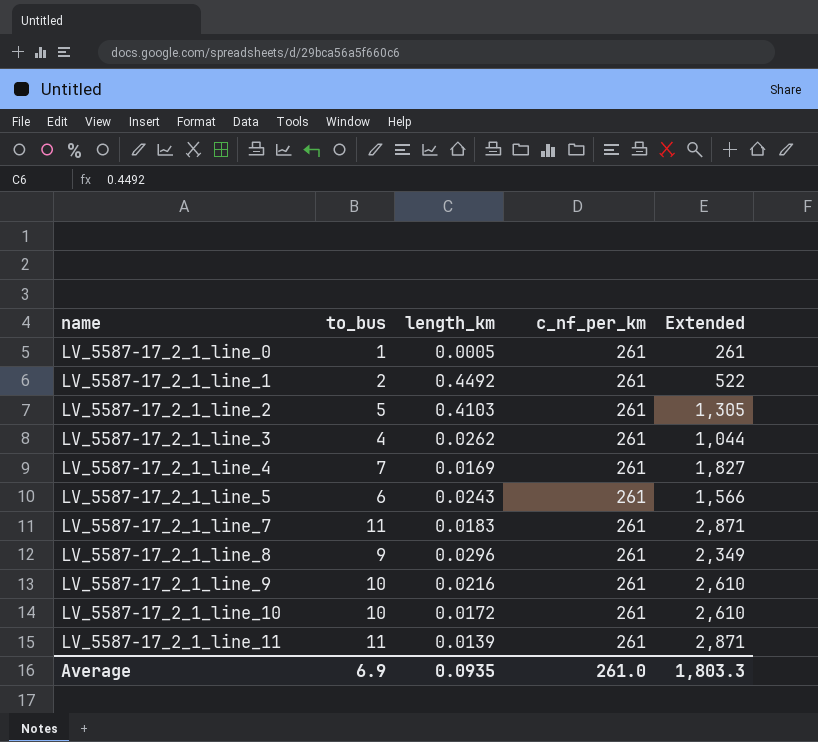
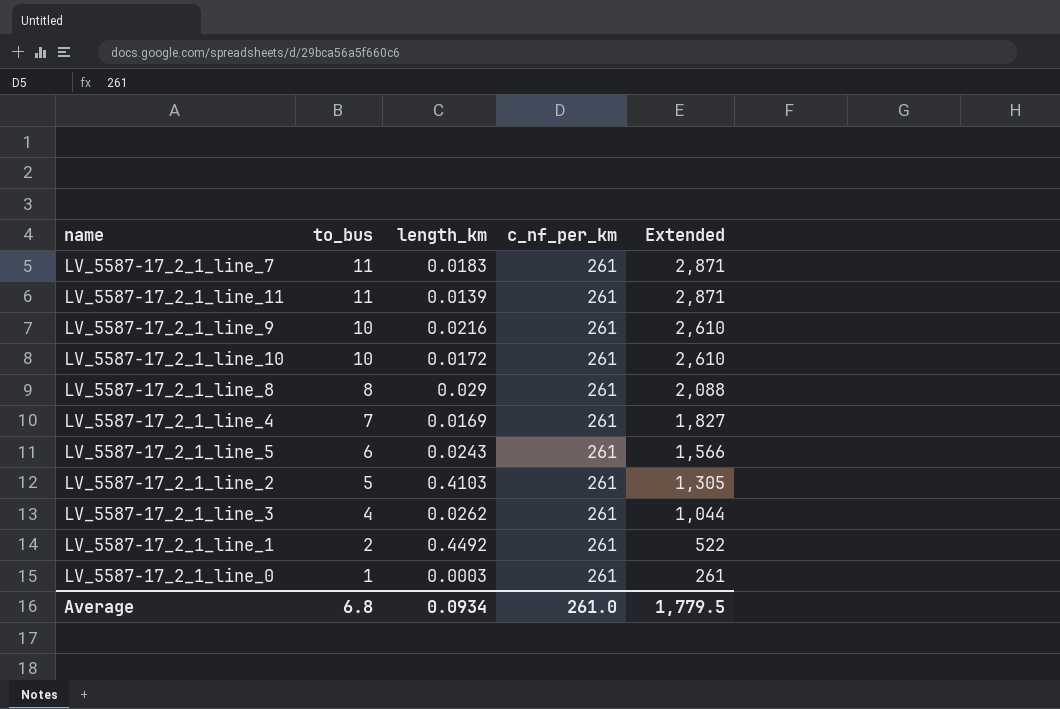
row order: name ascending -> to_bus descending
LV_5587-17_2_1_line_8 | to_bus: 9 -> 8
LV_5587-17_2_1_line_8 | length_km: 0.0296 -> 0.029
LV_5587-17_2_1_line_8 | Extended: 2,349 -> 2,088
LV_5587-17_2_1_line_0 | length_km: 0.0005 -> 0.0003
Average | to_bus: 6.9 -> 6.8
Average | length_km: 0.0935 -> 0.0934
Average | Extended: 1,803.3 -> 1,779.5

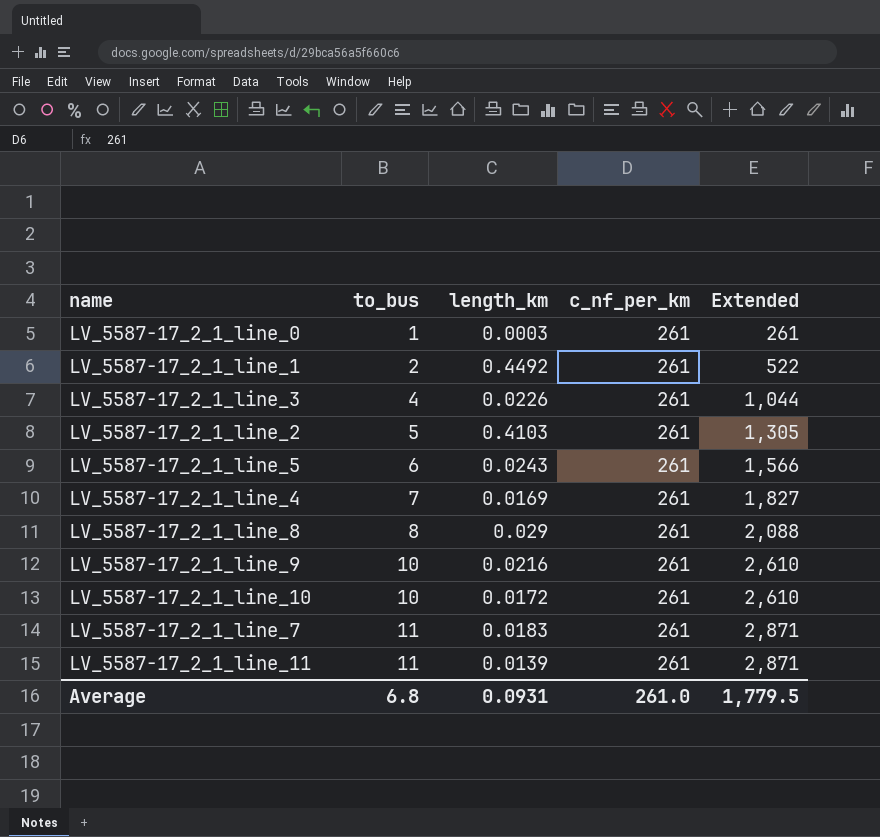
row order: to_bus descending -> to_bus ascending
LV_5587-17_2_1_line_3 | length_km: 0.0262 -> 0.0226
Average | length_km: 0.0934 -> 0.0931

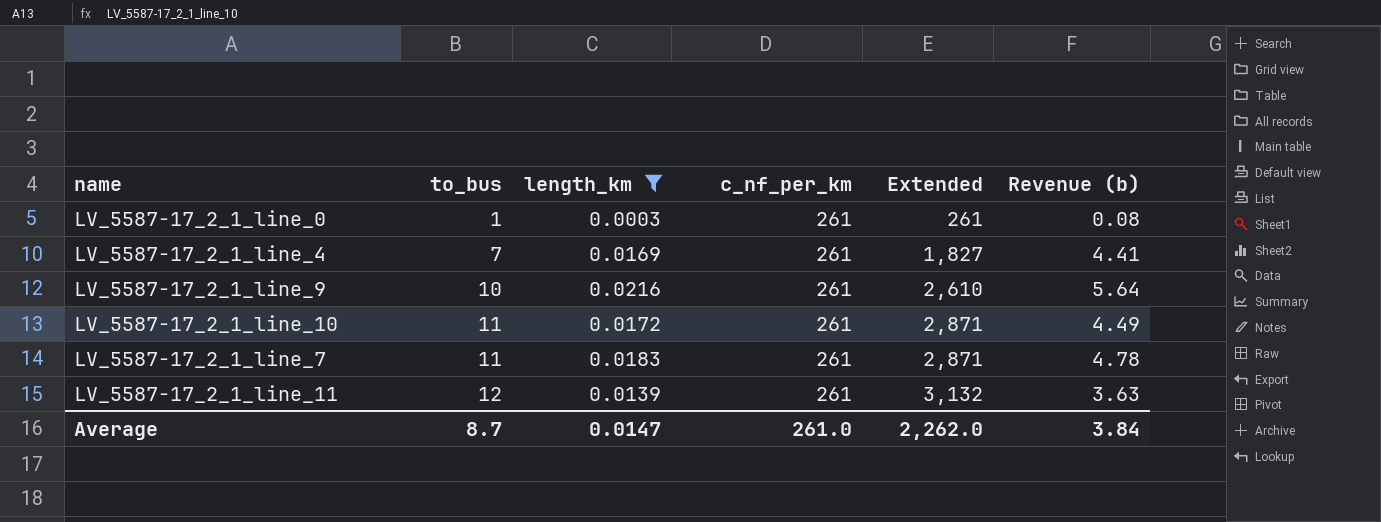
filter: none -> length_km <= 0.0216
column Revenue (b) | formula: none -> [length_km] * [c_nf_per_km]
LV_5587-17_2_1_line_10 | to_bus: 10 -> 11
LV_5587-17_2_1_line_10 | Extended: 2,610 -> 2,871
LV_5587-17_2_1_line_11 | to_bus: 11 -> 12
LV_5587-17_2_1_line_11 | Extended: 2,871 -> 3,132
Average | to_bus: 6.8 -> 8.7
Average | length_km: 0.0931 -> 0.0147
Average | Extended: 1,779.5 -> 2,262.0

